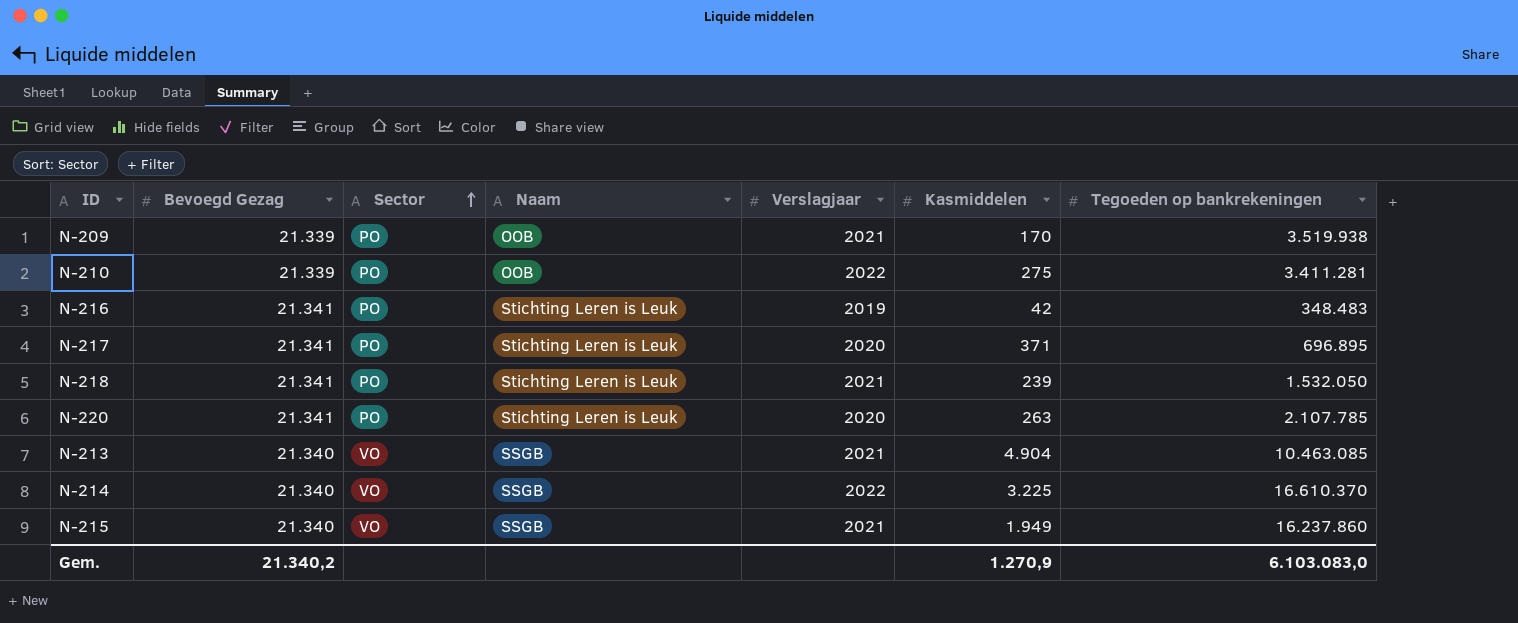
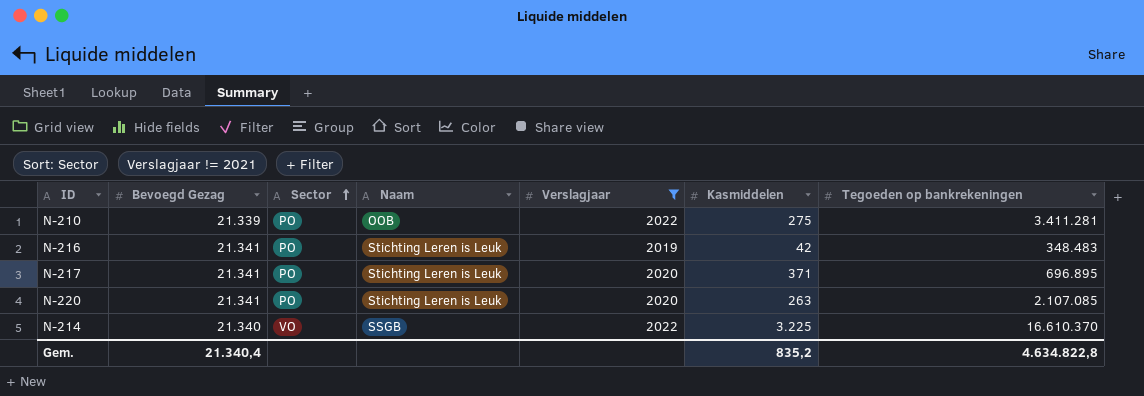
filter: none -> Verslagjaar != 2021
N-220 | Tegoeden op bankrekeningen: 2.107.785 -> 2.107.085
Gem. | Bevoegd Gezag: 21.340,2 -> 21.340,4
Gem. | Kasmiddelen: 1.270,9 -> 835,2
Gem. | Tegoeden op bankrekeningen: 6.103.083,0 -> 4.634.822,8

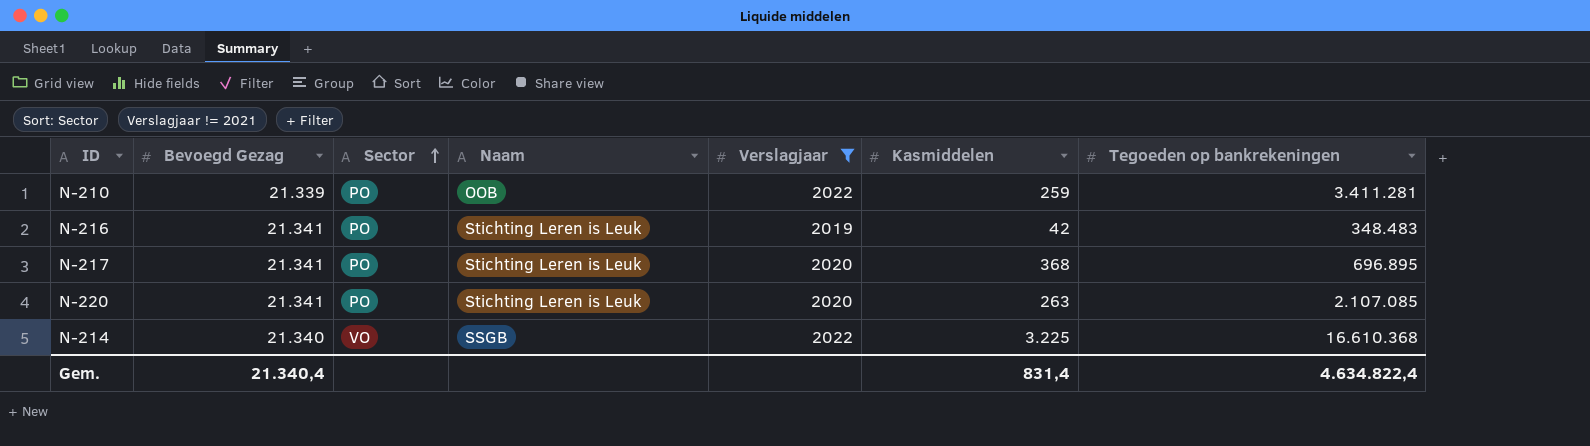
N-210 | Kasmiddelen: 275 -> 259
N-217 | Kasmiddelen: 371 -> 368
N-214 | Tegoeden op bankrekeningen: 16.610.370 -> 16.610.368
Gem. | Kasmiddelen: 835,2 -> 831,4
Gem. | Tegoeden op bankrekeningen: 4.634.822,8 -> 4.634.822,4

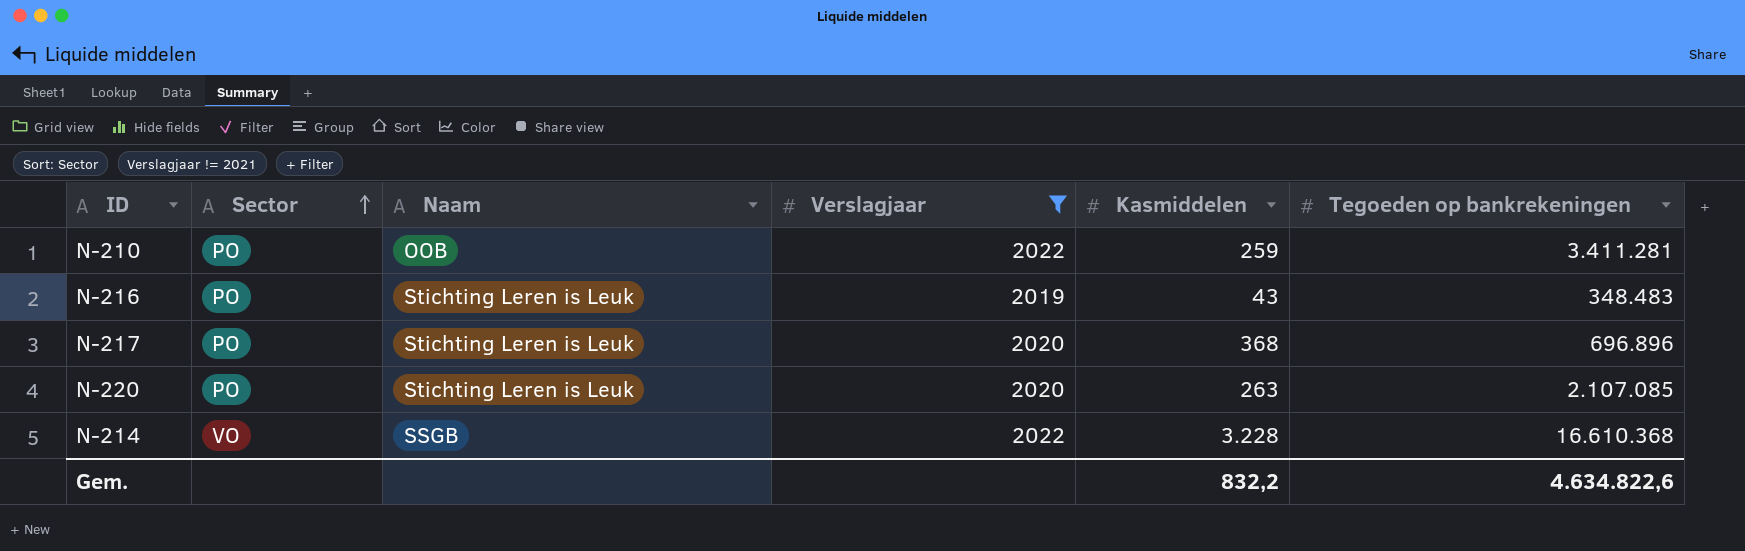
column Bevoegd Gezag | position: 2 -> none
N-216 | Kasmiddelen: 42 -> 43
N-217 | Tegoeden op bankrekeningen: 696.895 -> 696.896
N-214 | Kasmiddelen: 3.225 -> 3.228
Gem. | Kasmiddelen: 831,4 -> 832,2
Gem. | Tegoeden op bankrekeningen: 4.634.822,4 -> 4.634.822,6

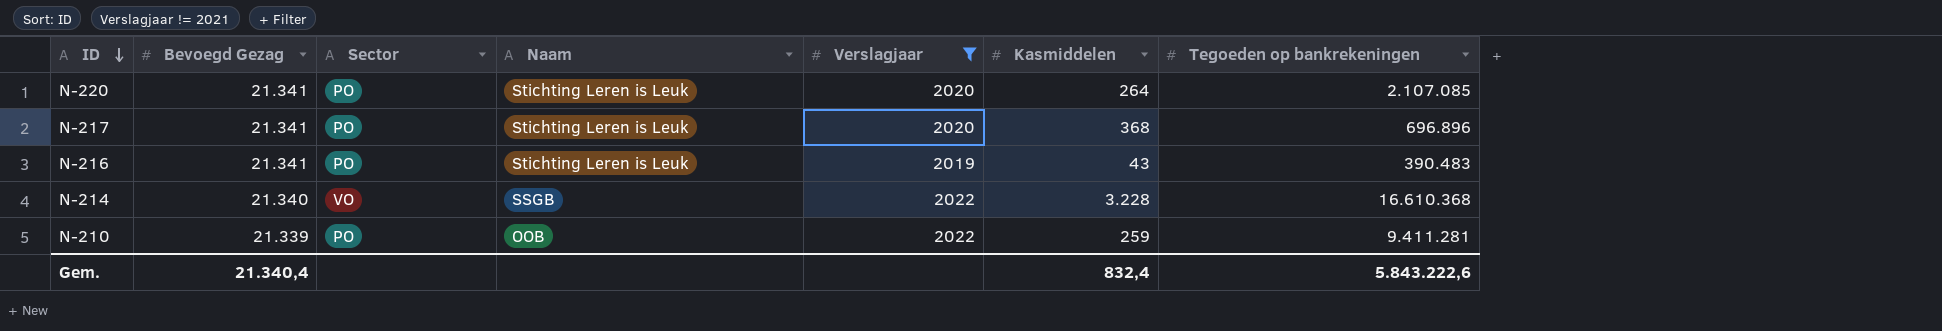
row order: Sector ascending -> ID descending
column Bevoegd Gezag | position: none -> 2
N-220 | Kasmiddelen: 263 -> 264
N-216 | Tegoeden op bankrekeningen: 348.483 -> 390.483
N-210 | Tegoeden op bankrekeningen: 3.411.281 -> 9.411.281
Gem. | Kasmiddelen: 832,2 -> 832,4
Gem. | Tegoeden op bankrekeningen: 4.634.822,6 -> 5.843.222,6

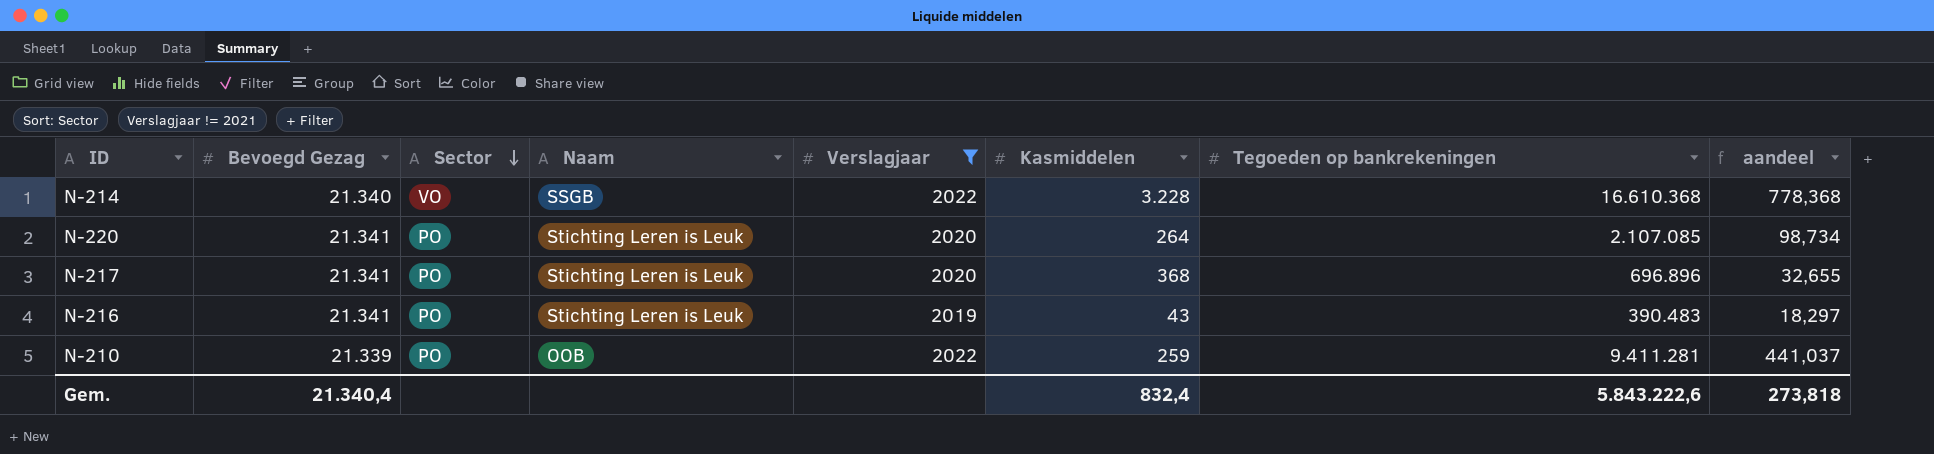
row order: ID descending -> Sector descending
column aandeel | formula: none -> [Tegoeden op bankrekeningen] / [Bevoegd Gezag]

